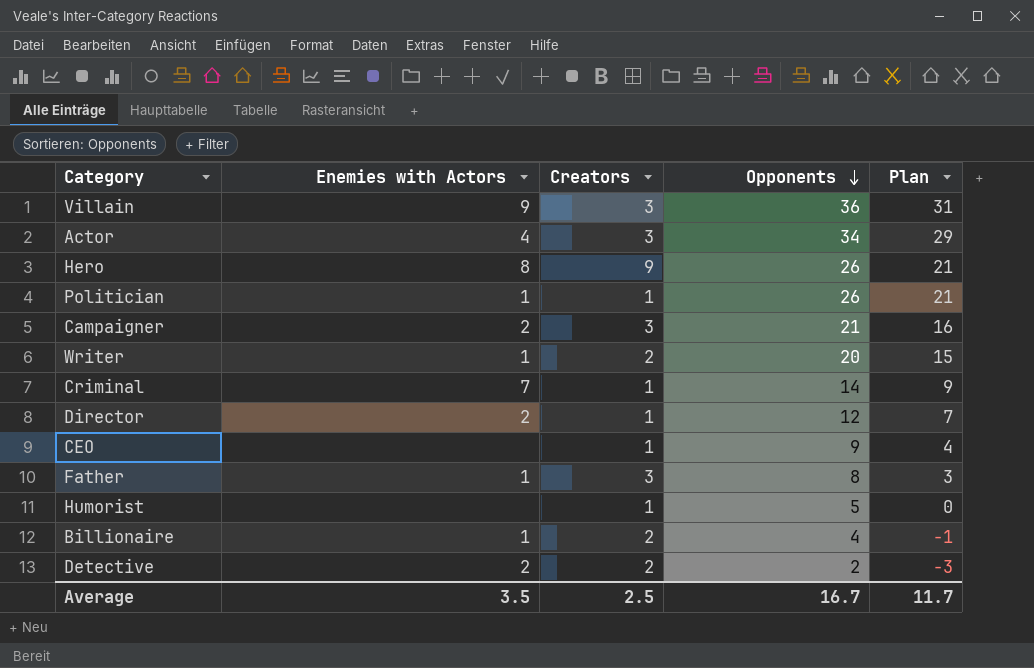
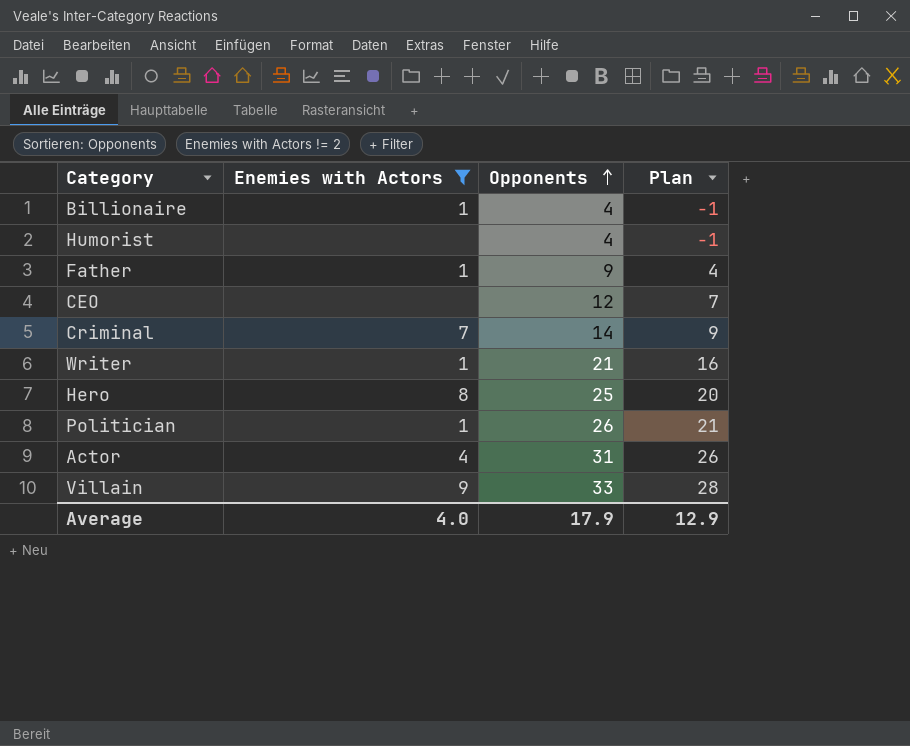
filter: none -> Enemies with Actors != 2
row order: Opponents descending -> Opponents ascending
column Creators | position: 3 -> none
Humorist | Opponents: 5 -> 4
Humorist | Plan: 0 -> -1
Father | Opponents: 8 -> 9
Father | Plan: 3 -> 4
CEO | Opponents: 9 -> 12
CEO | Plan: 4 -> 7
Writer | Opponents: 20 -> 21
Writer | Plan: 15 -> 16
Hero | Opponents: 26 -> 25
Hero | Plan: 21 -> 20
Actor | Opponents: 34 -> 31
Actor | Plan: 29 -> 26
Villain | Opponents: 36 -> 33
Villain | Plan: 31 -> 28
Average | Enemies with Actors: 3.5 -> 4.0
Average | Opponents: 16.7 -> 17.9
Average | Plan: 11.7 -> 12.9

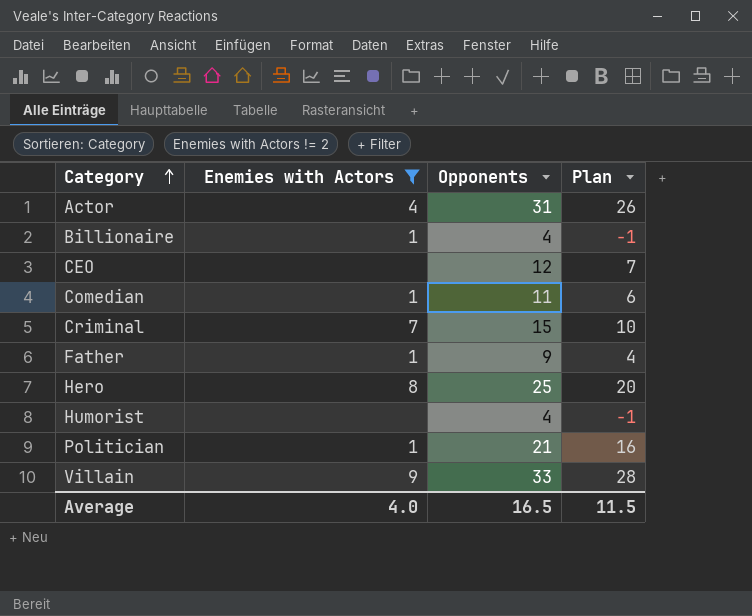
row order: Opponents ascending -> Category ascending
row Writer: 1 | 21 | 16 -> none
row Comedian: none -> 1 | 11 | 6
Criminal | Opponents: 14 -> 15
Criminal | Plan: 9 -> 10
Politician | Opponents: 26 -> 21
Politician | Plan: 21 -> 16
Average | Opponents: 17.9 -> 16.5
Average | Plan: 12.9 -> 11.5

